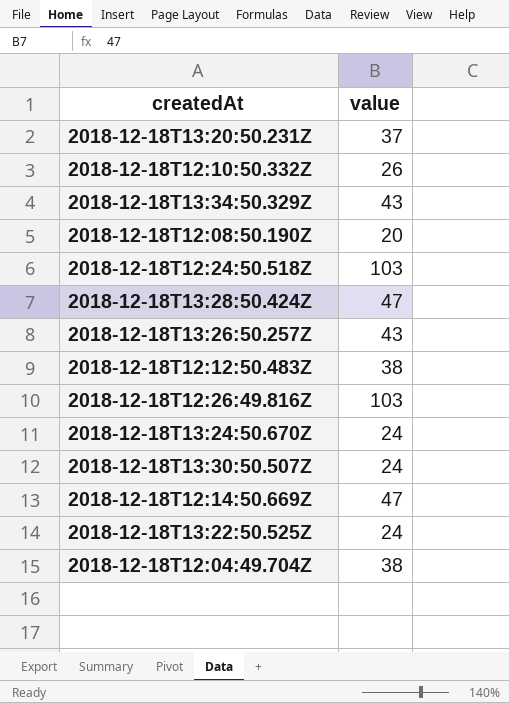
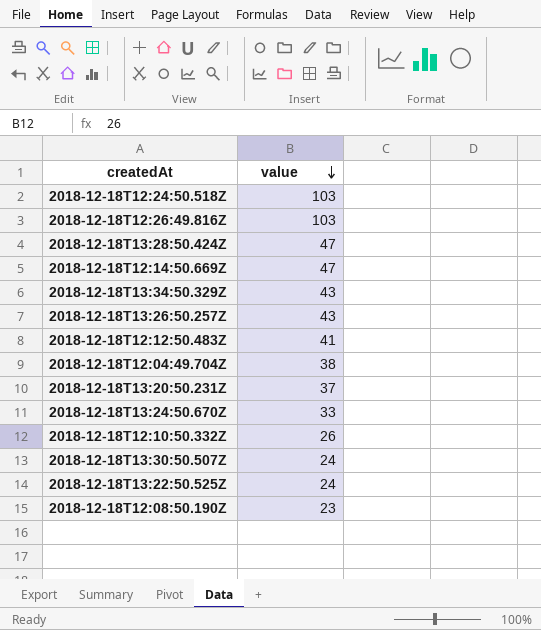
row order: none -> value descending
2018-12-18T12:12:50.483Z | value: 38 -> 41
2018-12-18T13:24:50.670Z | value: 24 -> 33
2018-12-18T12:08:50.190Z | value: 20 -> 23

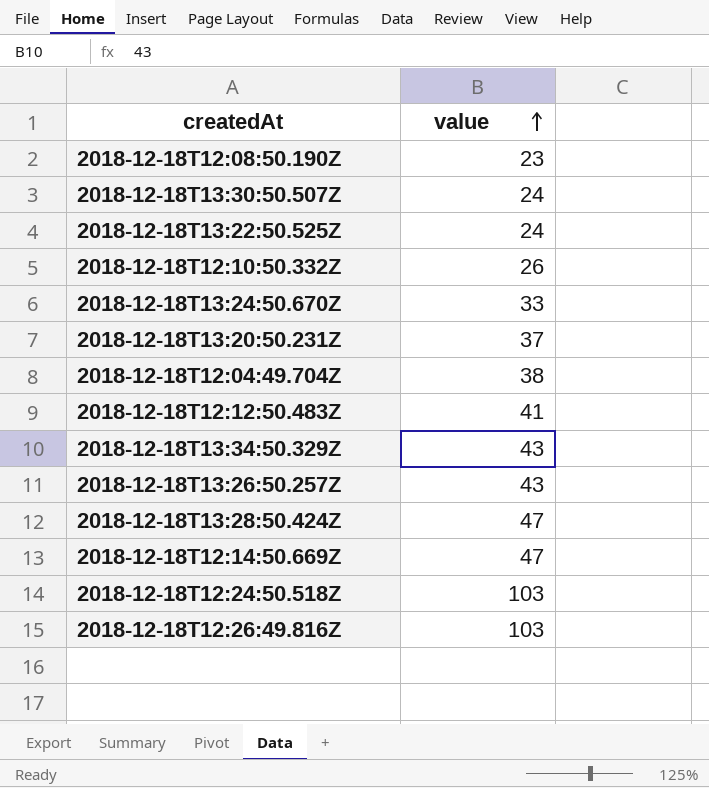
row order: value descending -> value ascending

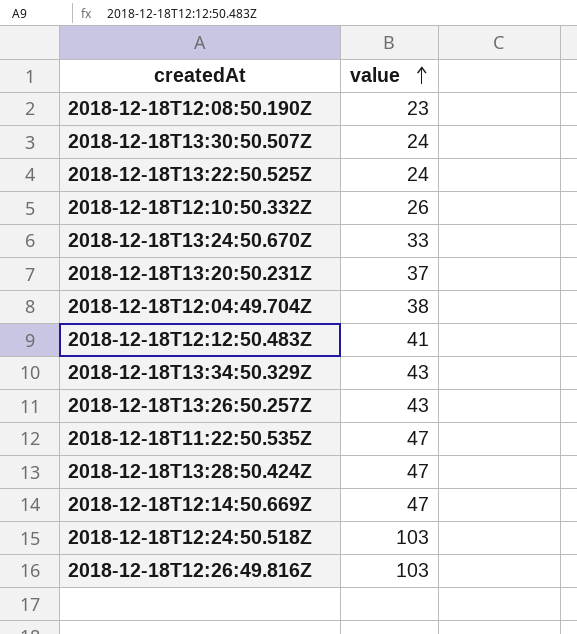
row 2018-12-18T11:22:50.535Z: none -> 47

